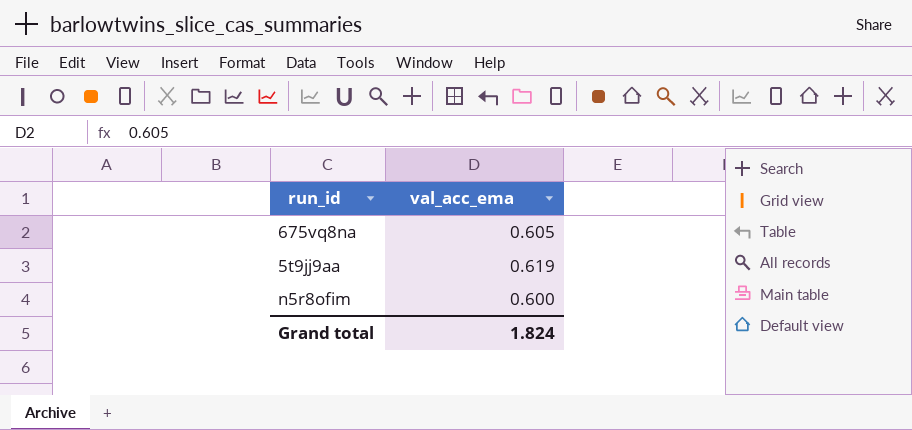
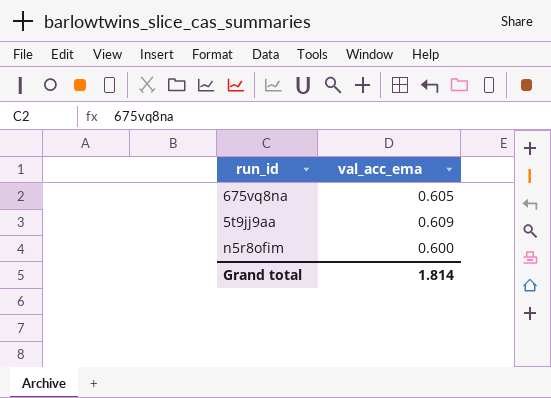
5t9jj9aa | val_acc_ema: 0.619 -> 0.609
Grand total | val_acc_ema: 1.824 -> 1.814

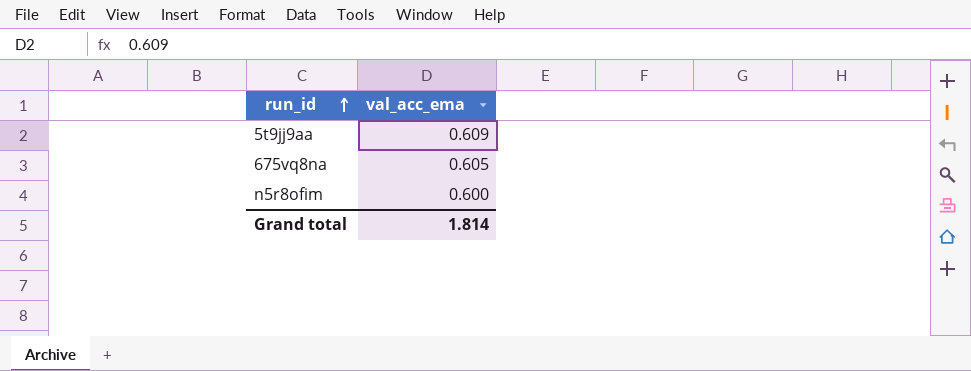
row order: none -> run_id ascending

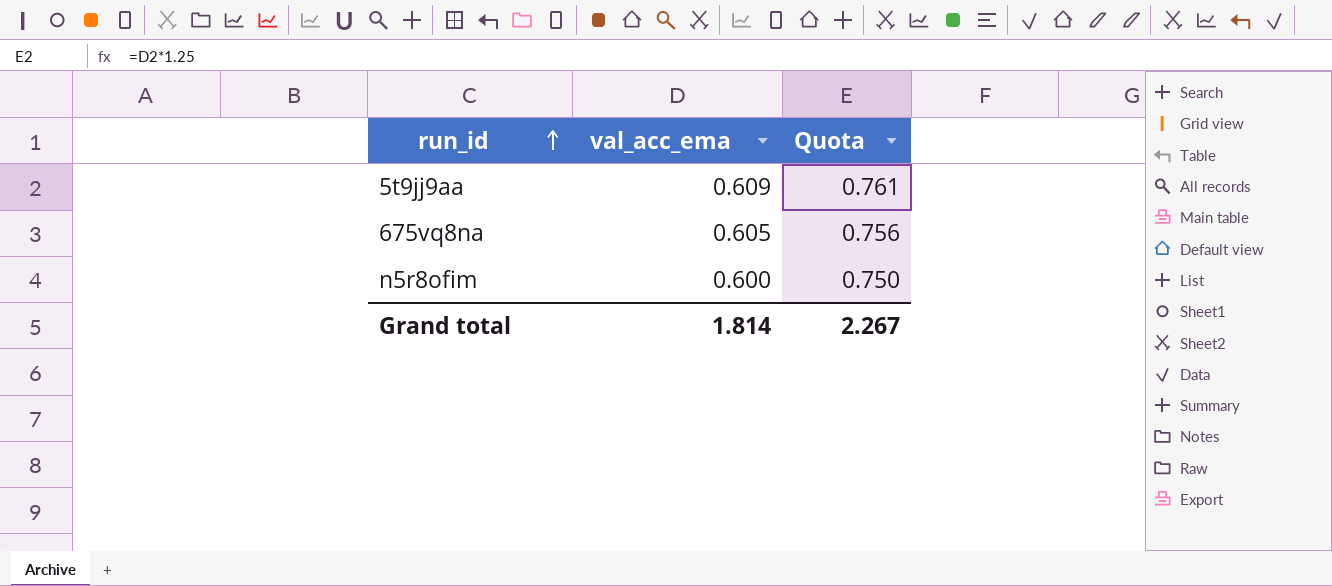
column Quota | formula: none -> [val_acc_ema] * 1.25

